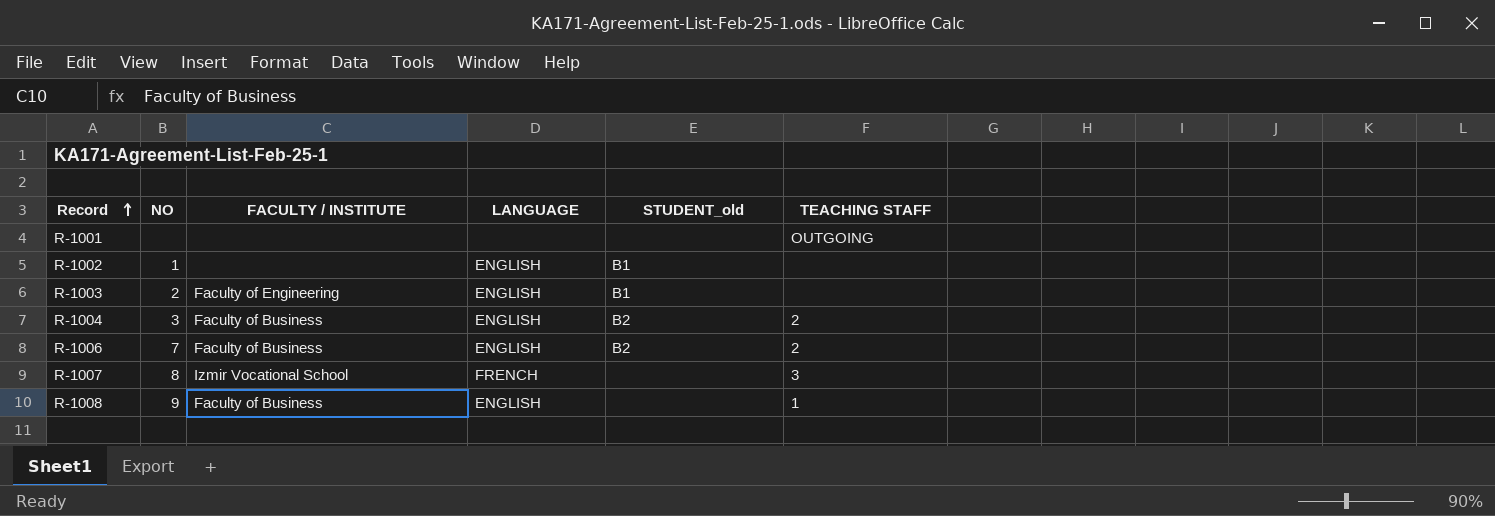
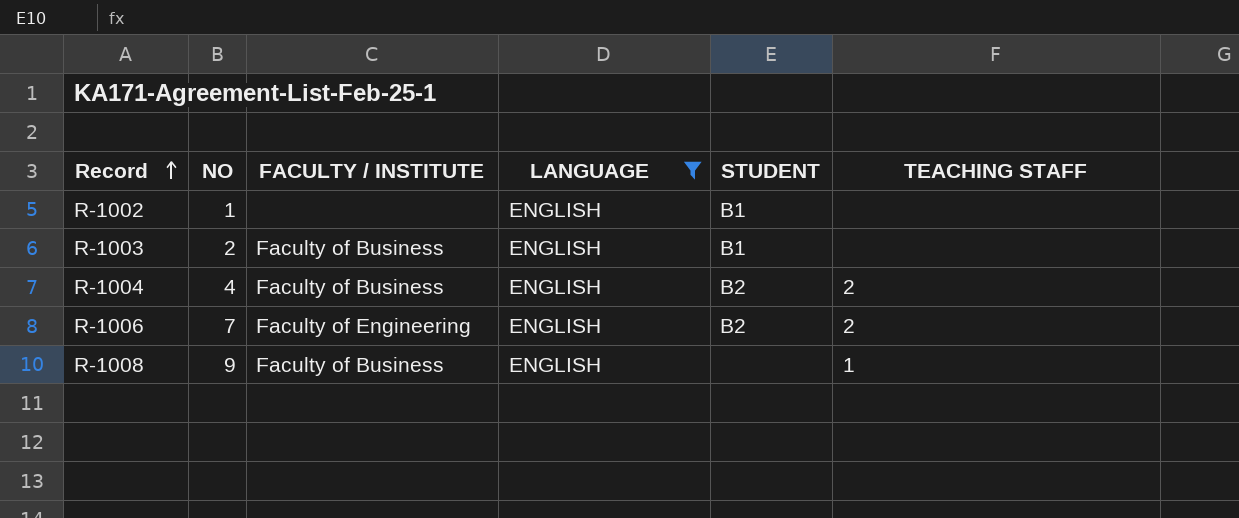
filter: none -> LANGUAGE = ENGLISH
column name: STUDENT_old -> STUDENT
R-1003 | FACULTY / INSTITUTE: Faculty of Engineering -> Faculty of Business
R-1004 | NO: 3 -> 4
R-1006 | FACULTY / INSTITUTE: Faculty of Business -> Faculty of Engineering

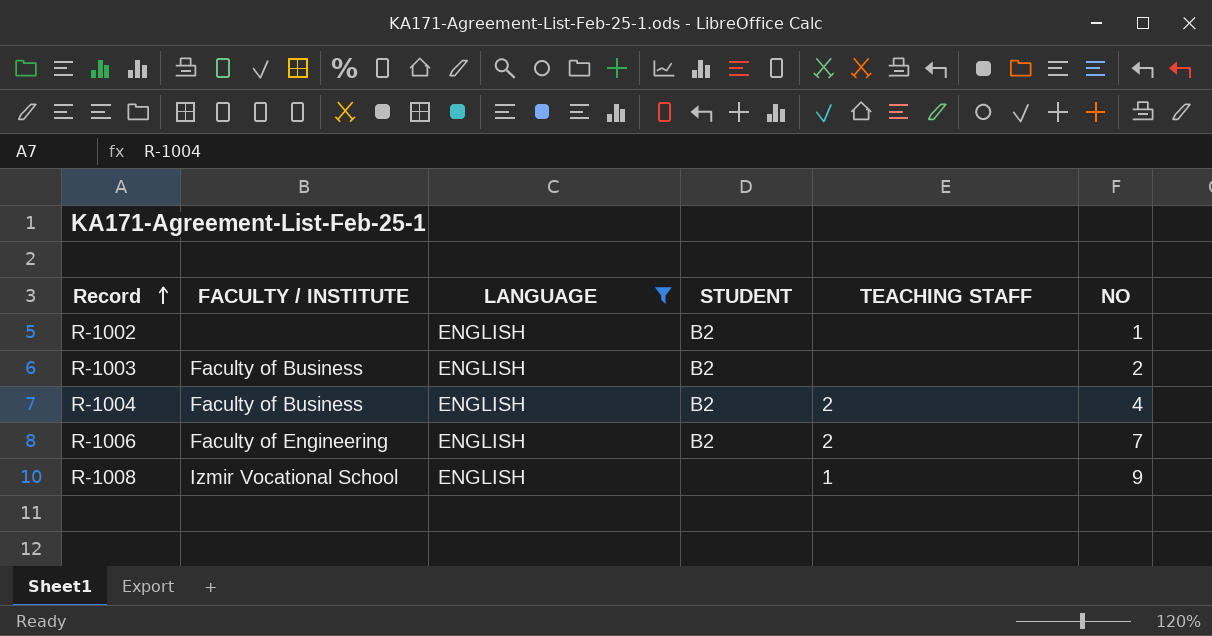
column NO | position: 2 -> 6
R-1002 | STUDENT: B1 -> B2
R-1003 | STUDENT: B1 -> B2
R-1008 | FACULTY / INSTITUTE: Faculty of Business -> Izmir Vocational School

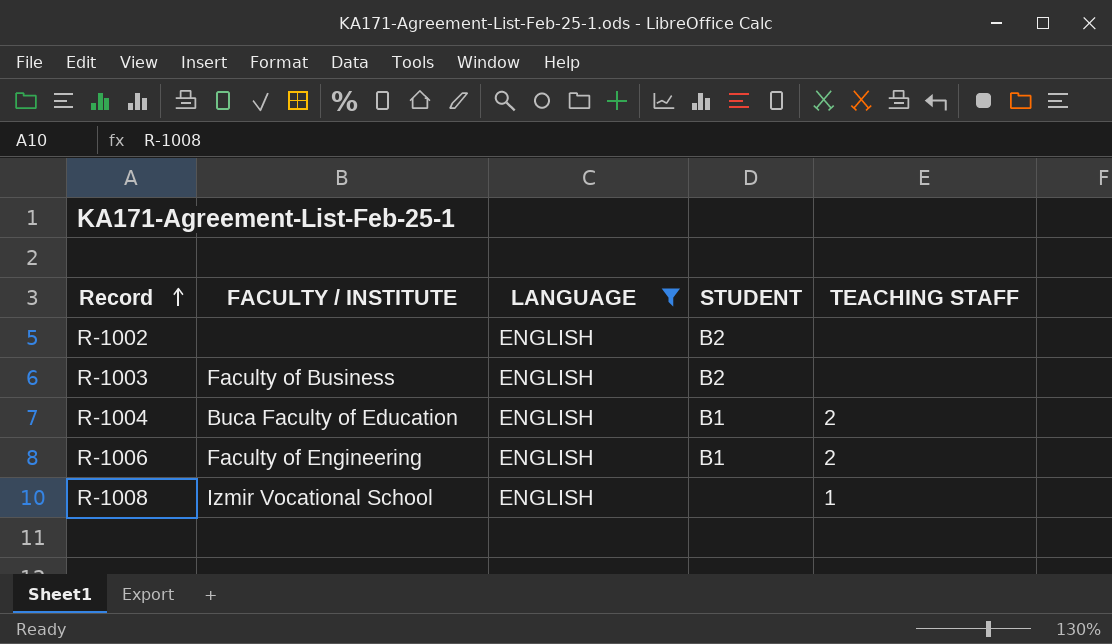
column NO | position: 6 -> none
R-1004 | FACULTY / INSTITUTE: Faculty of Business -> Buca Faculty of Education
R-1004 | STUDENT: B2 -> B1
R-1006 | STUDENT: B2 -> B1

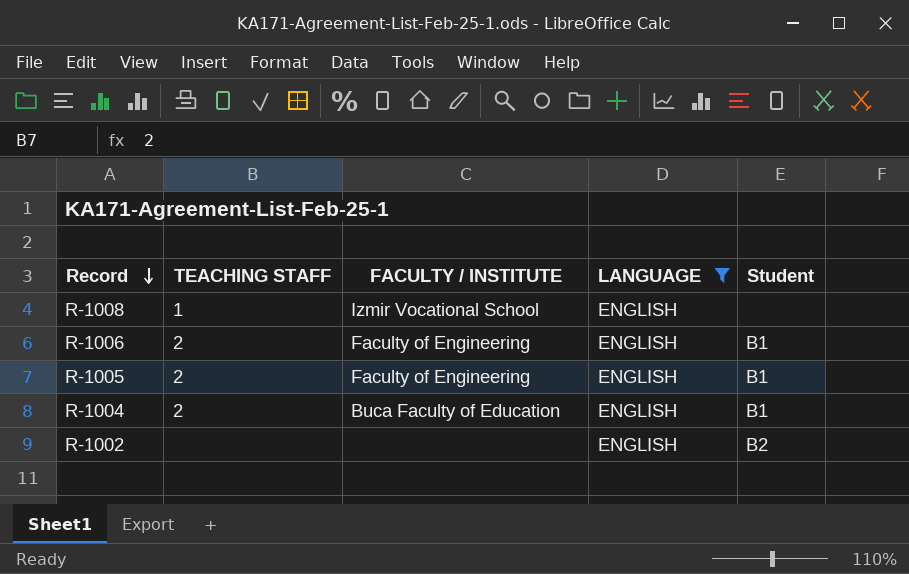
row order: Record ascending -> Record descending
column TEACHING STAFF | position: 5 -> 2
column name: STUDENT -> Student
row R-1003: Faculty of Business | ENGLISH | B2 | none -> none
row R-1005: none -> 2 | Faculty of Engineering | ENGLISH | B1

